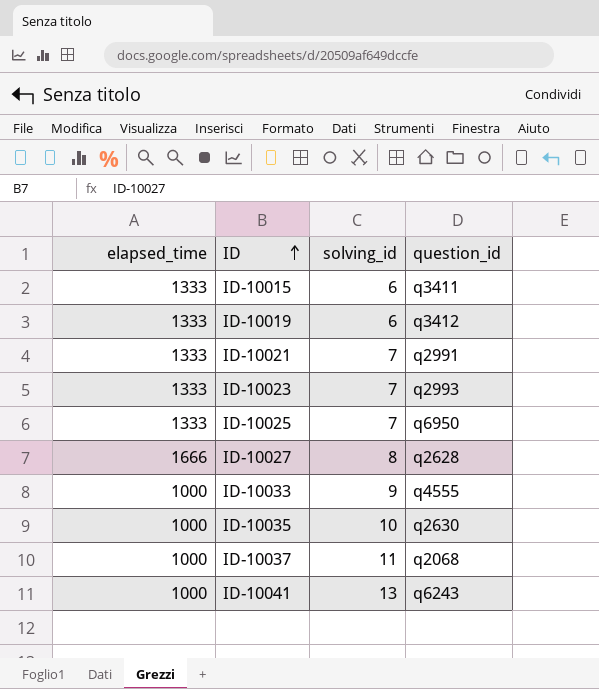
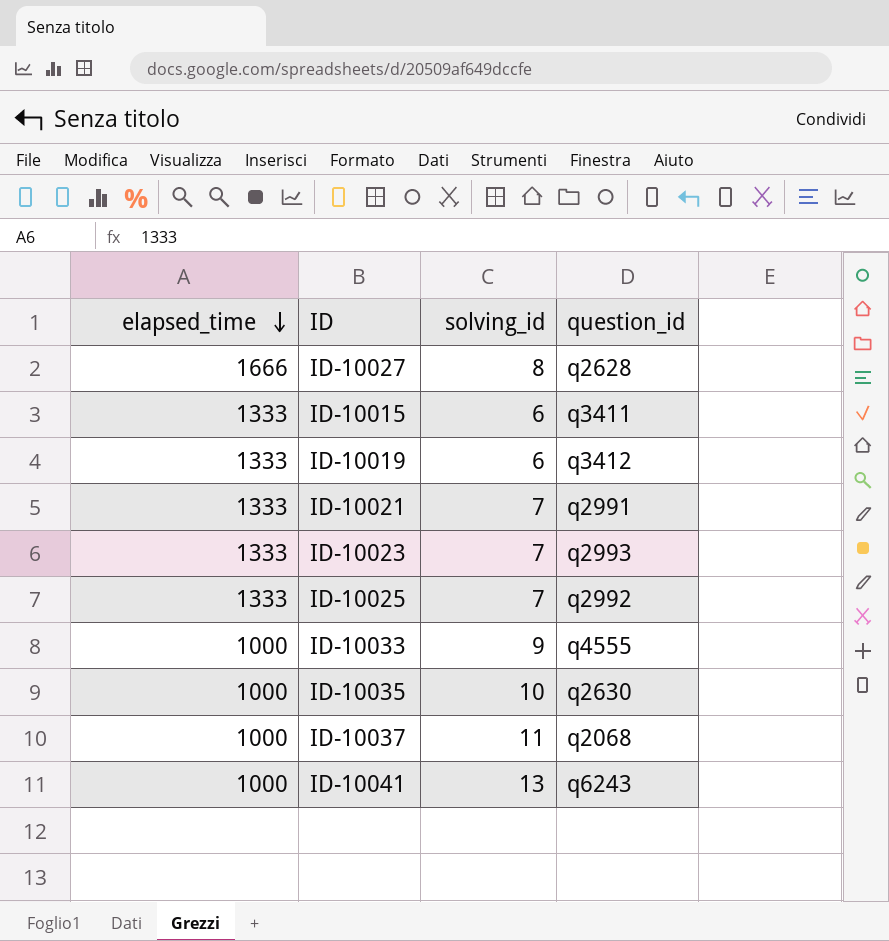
row order: ID ascending -> elapsed_time descending
ID-10025 | question_id: q6950 -> q2992

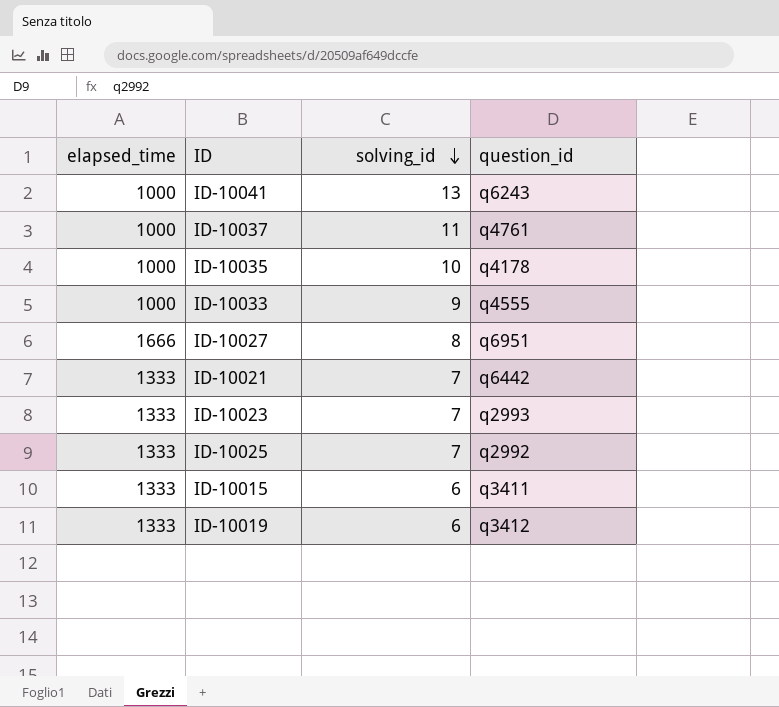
row order: elapsed_time descending -> solving_id descending
ID-10037 | question_id: q2068 -> q4761
ID-10035 | question_id: q2630 -> q4178
ID-10027 | question_id: q2628 -> q6951
ID-10021 | question_id: q2991 -> q6442

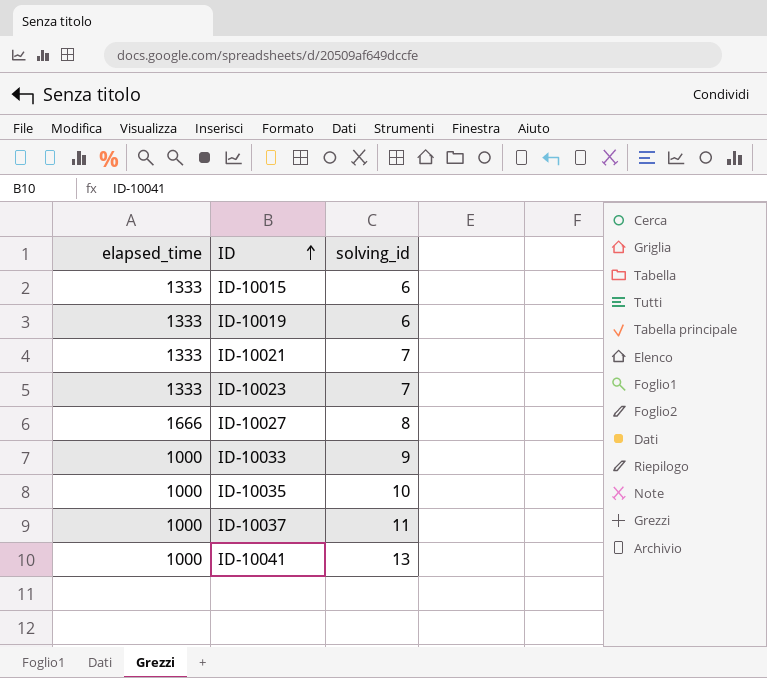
row order: solving_id descending -> ID ascending
column question_id | position: 4 -> none
row ID-10025: 1333 | 7 | q2992 -> none

